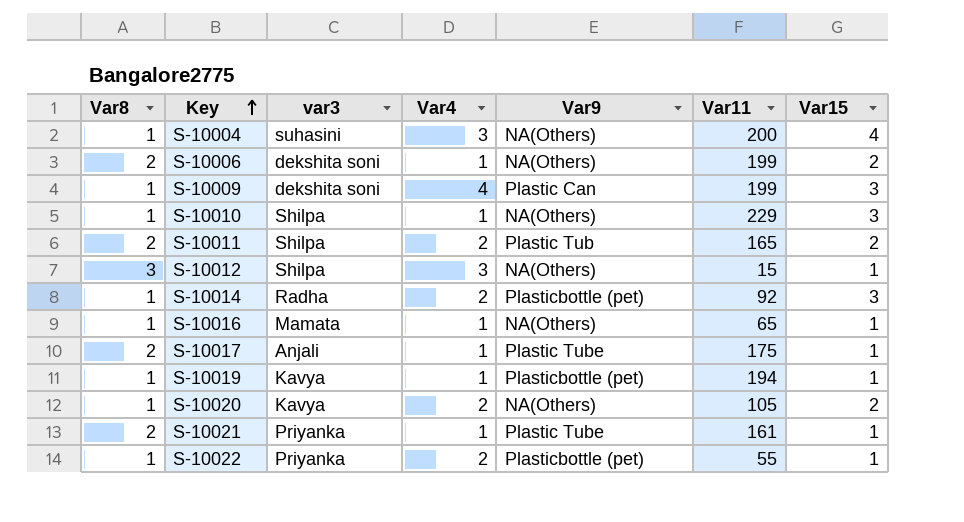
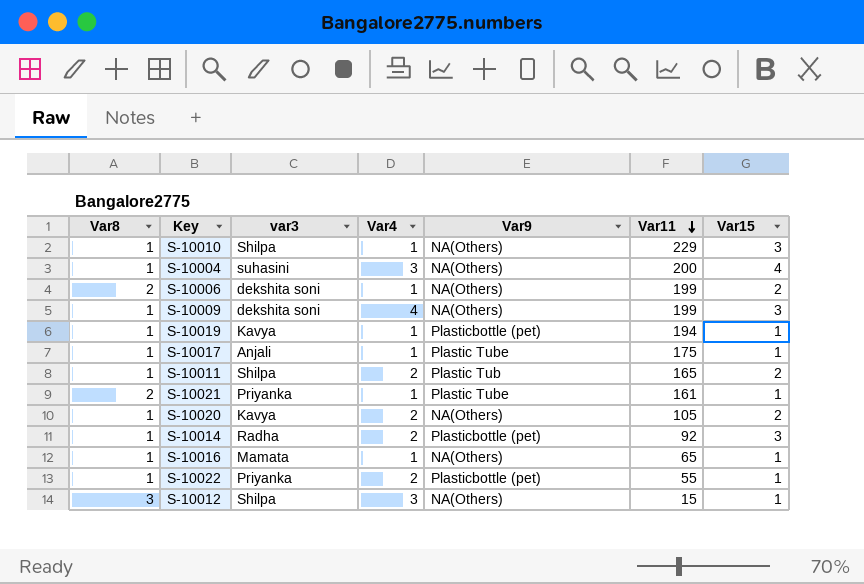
row order: Key ascending -> Var11 descending
S-10009 | Var9: Plastic Can -> NA(Others)
S-10017 | Var8: 2 -> 1
S-10011 | Var8: 2 -> 1

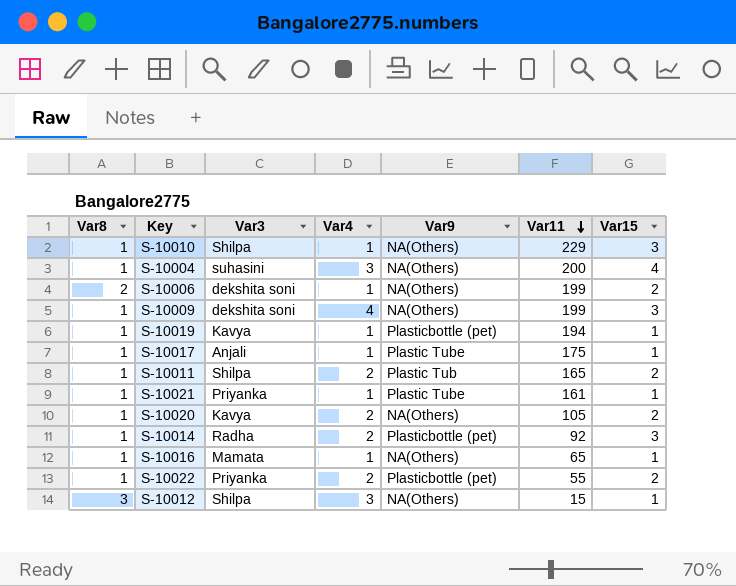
column name: var3 -> Var3
S-10021 | Var8: 2 -> 1
S-10022 | Var15: 1 -> 2

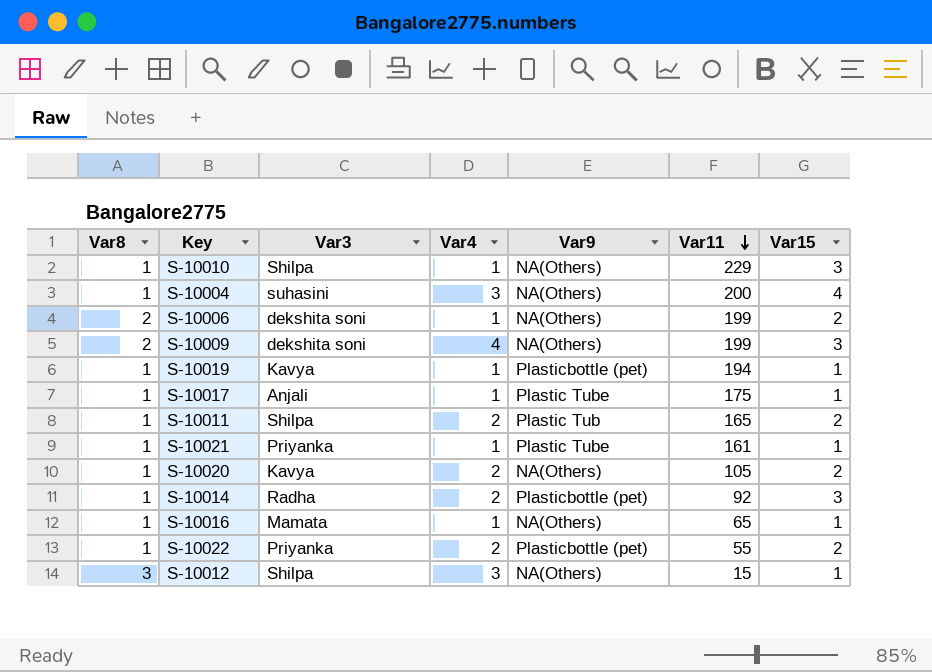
S-10009 | Var8: 1 -> 2

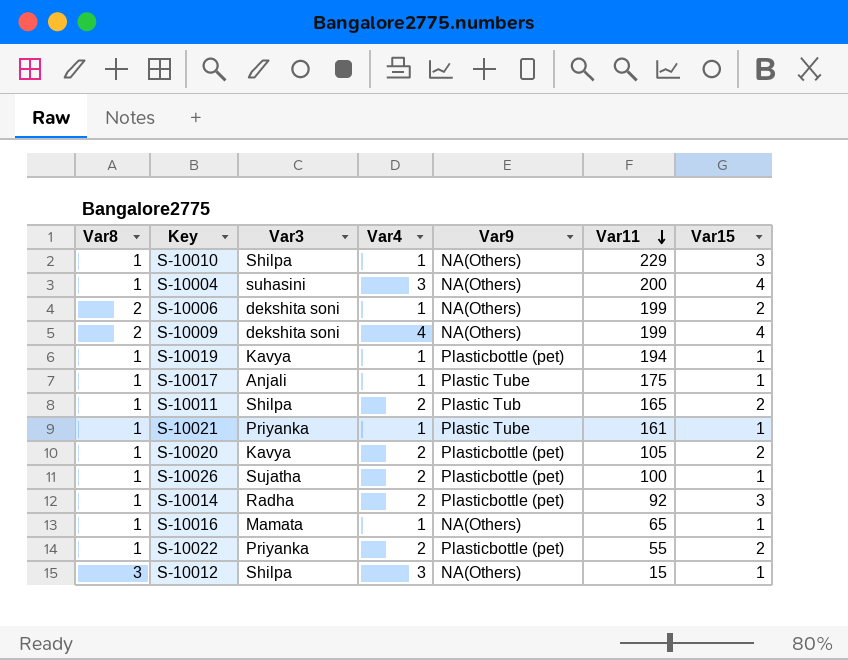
S-10009 | Var15: 3 -> 4
S-10020 | Var9: NA(Others) -> Plasticbottle (pet)
row S-10026: none -> 1 | Sujatha | 2 | Plasticbottle (pet) | 100 | 1

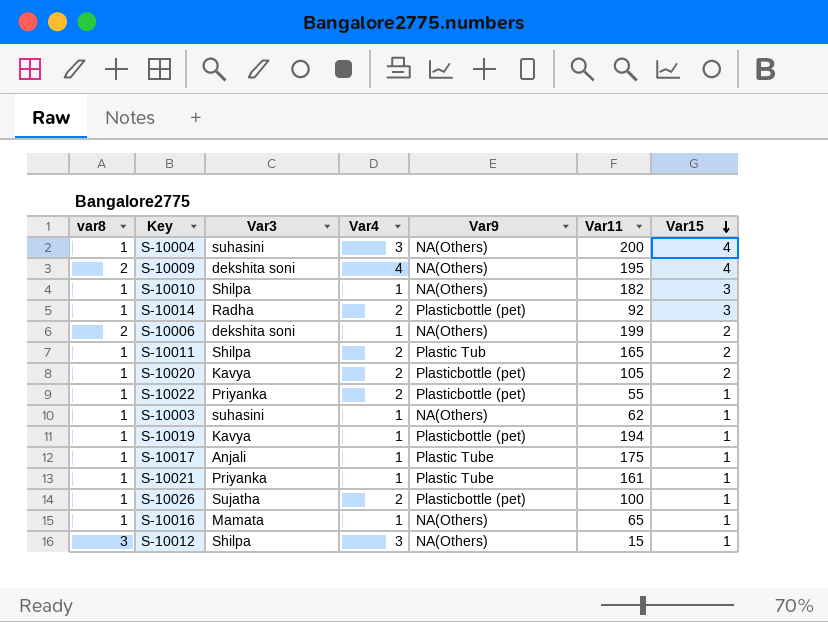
row order: Var11 descending -> Var15 descending
column name: Var8 -> var8
S-10009 | Var11: 199 -> 195
S-10010 | Var11: 229 -> 182
S-10022 | Var15: 2 -> 1
row S-10003: none -> 1 | suhasini | 1 | NA(Others) | 62 | 1

